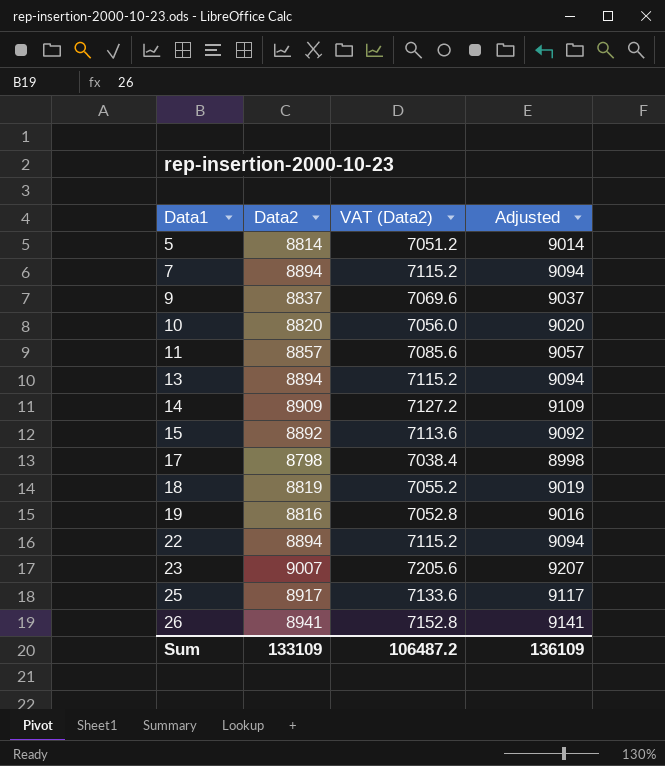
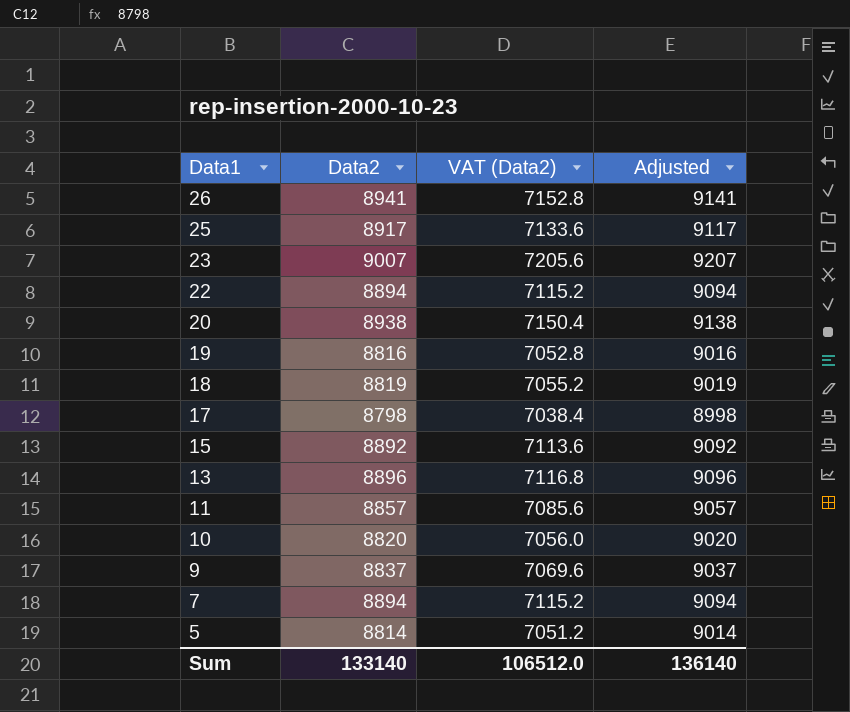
row order: Data1 ascending -> Data1 descending
row 14: 8909 | 7127.2 | 9109 -> none
row 20: none -> 8938 | 7150.4 | 9138
13 | Data2: 8894 -> 8896
13 | VAT (Data2): 7115.2 -> 7116.8
13 | Adjusted: 9094 -> 9096
Sum | Data2: 133109 -> 133140
Sum | VAT (Data2): 106487.2 -> 106512.0
Sum | Adjusted: 136109 -> 136140

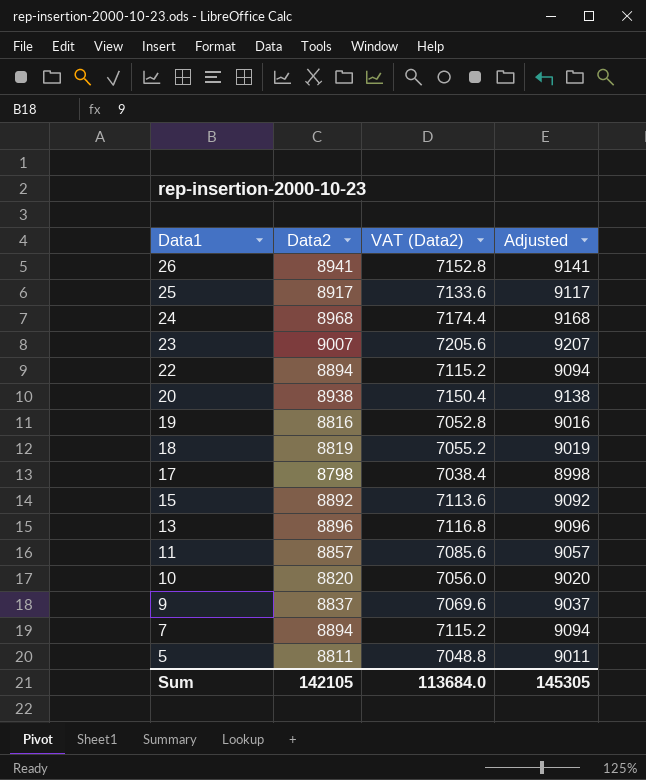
row 24: none -> 8968 | 7174.4 | 9168
5 | Data2: 8814 -> 8811
5 | VAT (Data2): 7051.2 -> 7048.8
5 | Adjusted: 9014 -> 9011
Sum | Data2: 133140 -> 142105
Sum | VAT (Data2): 106512.0 -> 113684.0
Sum | Adjusted: 136140 -> 145305

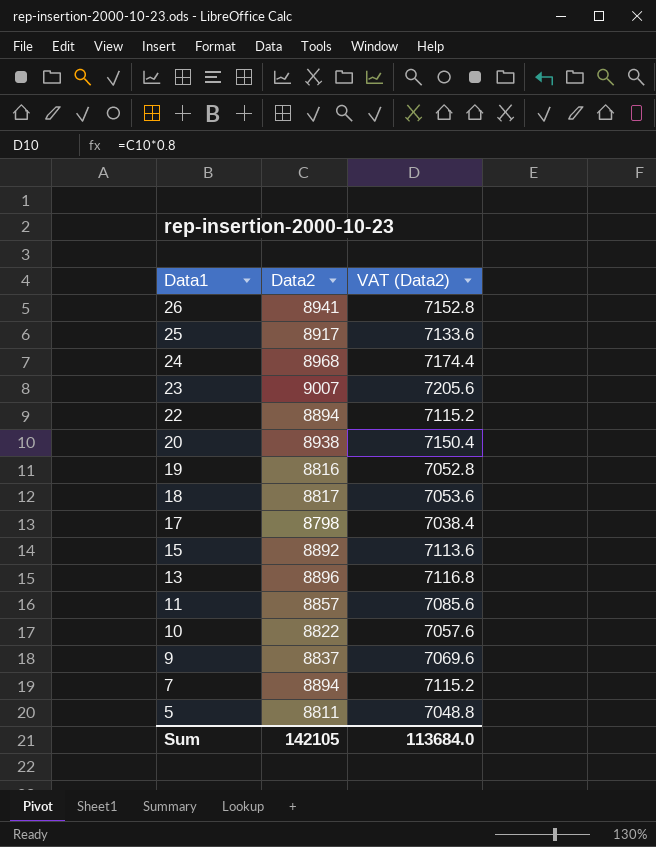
column Adjusted | formula: [Data2] + 200 -> none
18 | Data2: 8819 -> 8817
18 | VAT (Data2): 7055.2 -> 7053.6
10 | Data2: 8820 -> 8822
10 | VAT (Data2): 7056.0 -> 7057.6

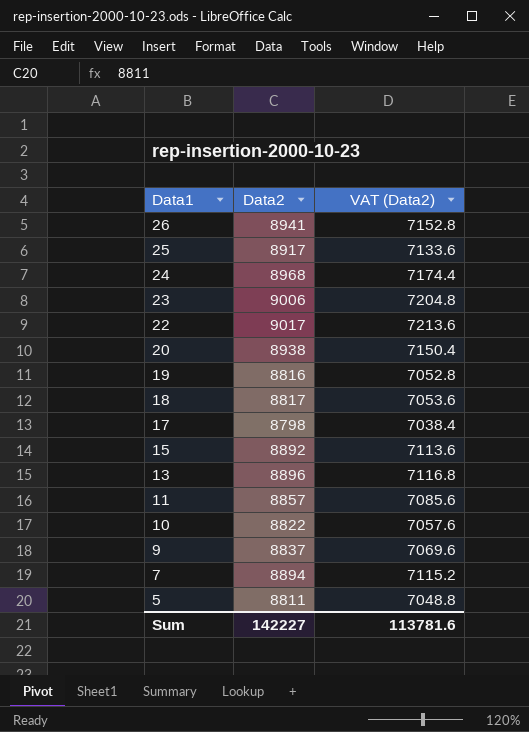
23 | Data2: 9007 -> 9006
23 | VAT (Data2): 7205.6 -> 7204.8
22 | Data2: 8894 -> 9017
22 | VAT (Data2): 7115.2 -> 7213.6
Sum | Data2: 142105 -> 142227
Sum | VAT (Data2): 113684.0 -> 113781.6

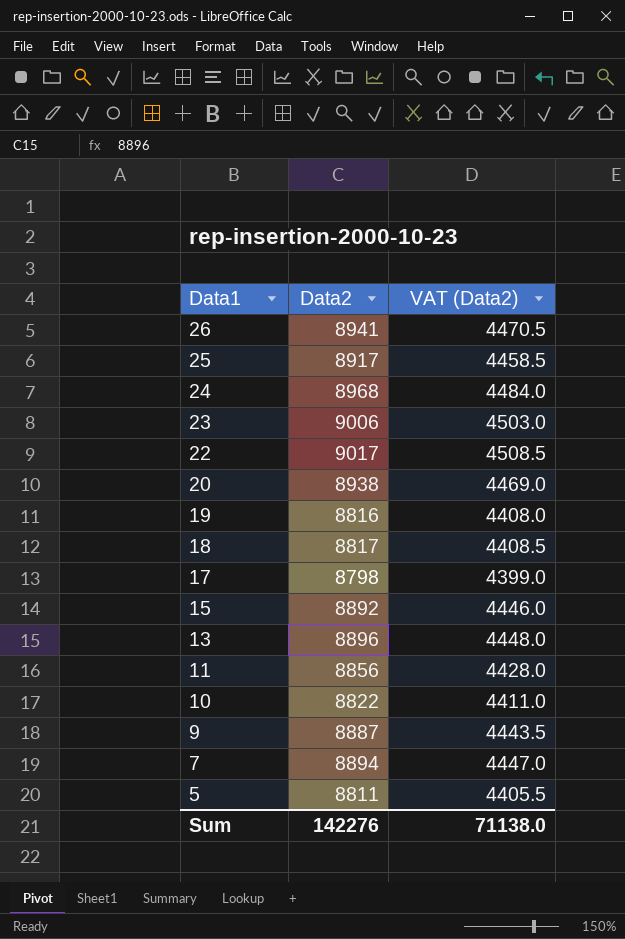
column VAT (Data2) | formula: [Data2] * 0.8 -> [Data2] * 0.5
11 | Data2: 8857 -> 8856
9 | Data2: 8837 -> 8887
Sum | Data2: 142227 -> 142276
Sum | VAT (Data2): 113781.6 -> 71138.0

